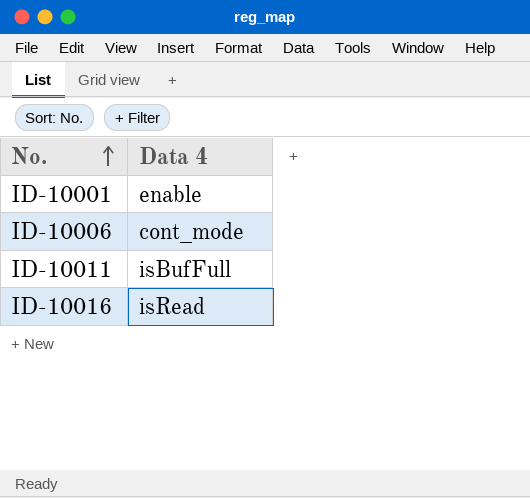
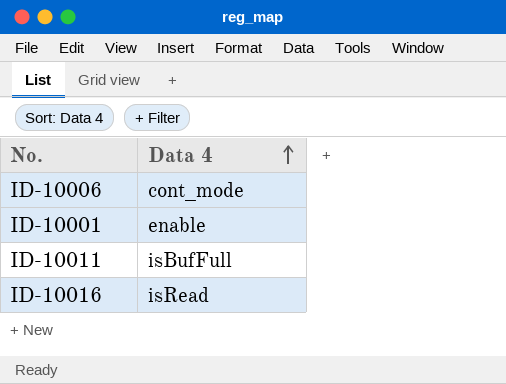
row order: No. ascending -> Data 4 ascending

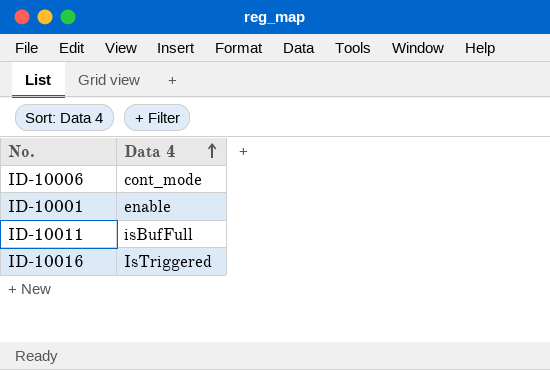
ID-10016 | Data 4: isRead -> IsTriggered

